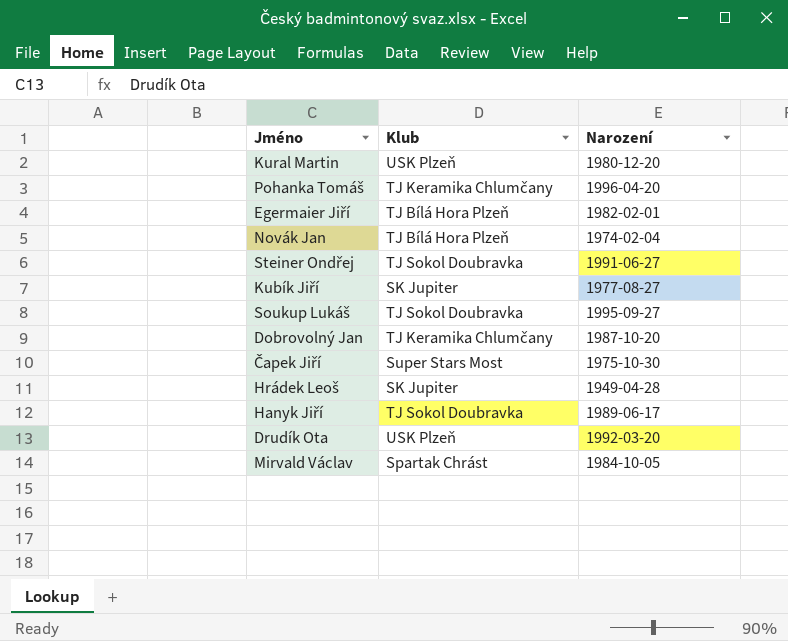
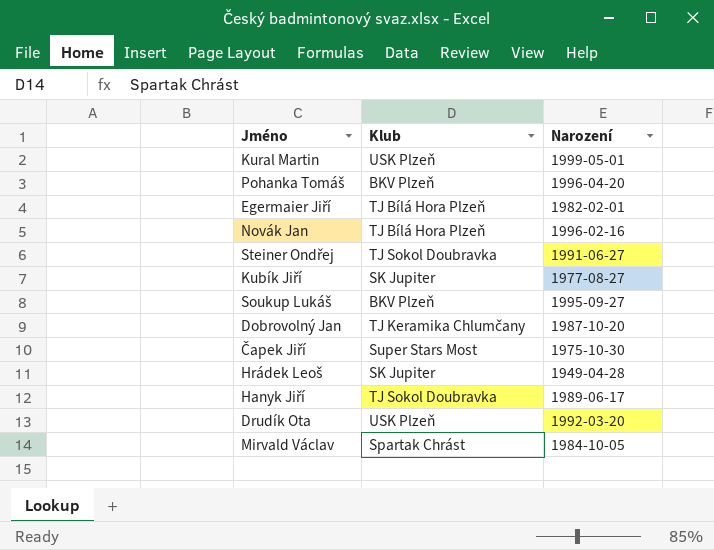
Kural Martin | Narození: 1980-12-20 -> 1999-05-01
Pohanka Tomáš | Klub: TJ Keramika Chlumčany -> BKV Plzeň
Novák Jan | Narození: 1974-02-04 -> 1996-02-16
Soukup Lukáš | Klub: TJ Sokol Doubravka -> BKV Plzeň

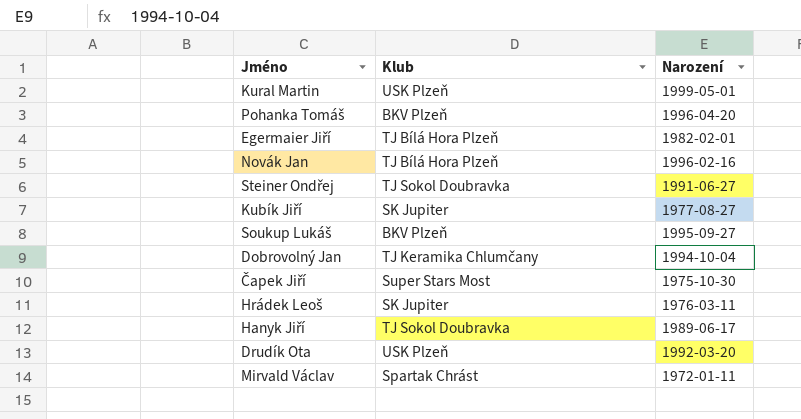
Dobrovolný Jan | Narození: 1987-10-20 -> 1994-10-04
Hrádek Leoš | Narození: 1949-04-28 -> 1976-03-11
Mirvald Václav | Narození: 1984-10-05 -> 1972-01-11

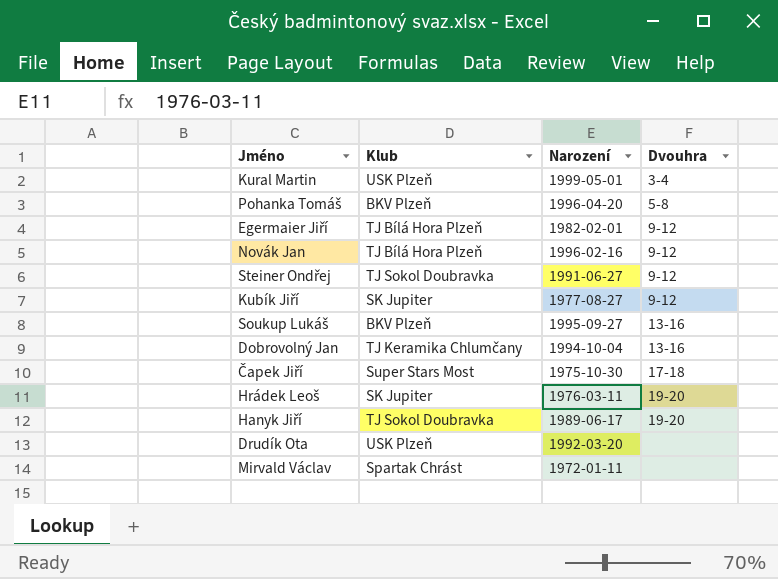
column Dvouhra | position: none -> 4

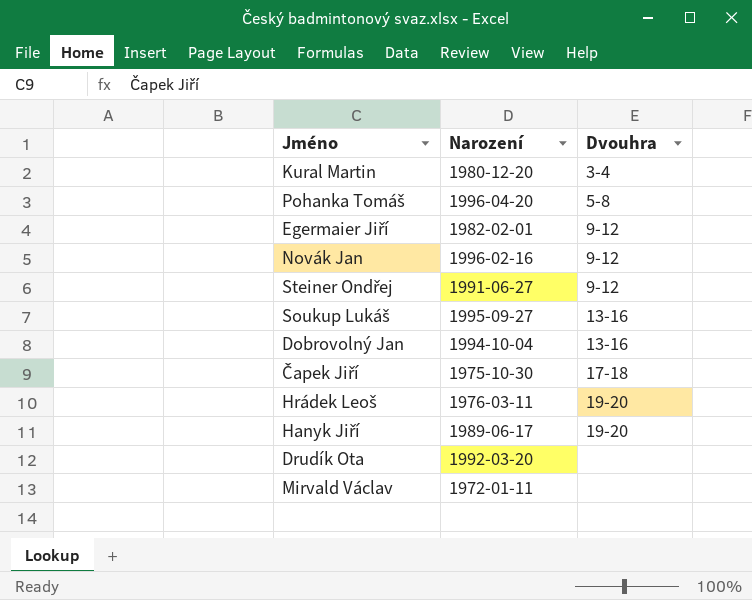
column Klub | position: 2 -> none
row Kubík Jiří: SK Jupiter | 1977-08-27 | 9-12 -> none
Kural Martin | Narození: 1999-05-01 -> 1980-12-20

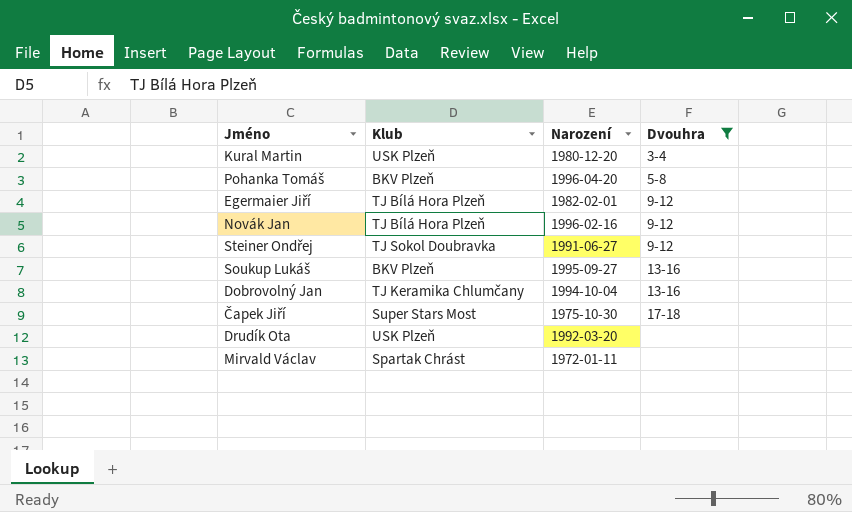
filter: none -> Dvouhra != 19-20
column Klub | position: none -> 2

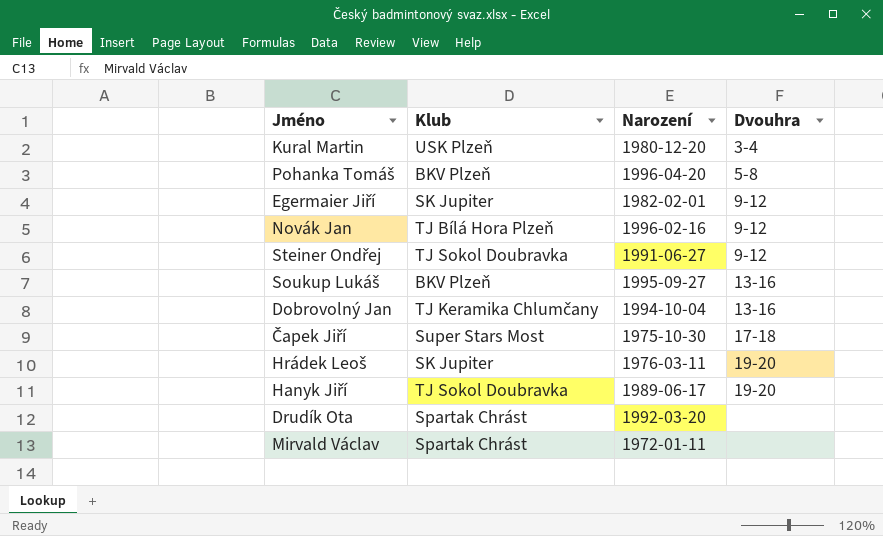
filter: Dvouhra != 19-20 -> none
Egermaier Jiří | Klub: TJ Bílá Hora Plzeň -> SK Jupiter
Drudík Ota | Klub: USK Plzeň -> Spartak Chrást

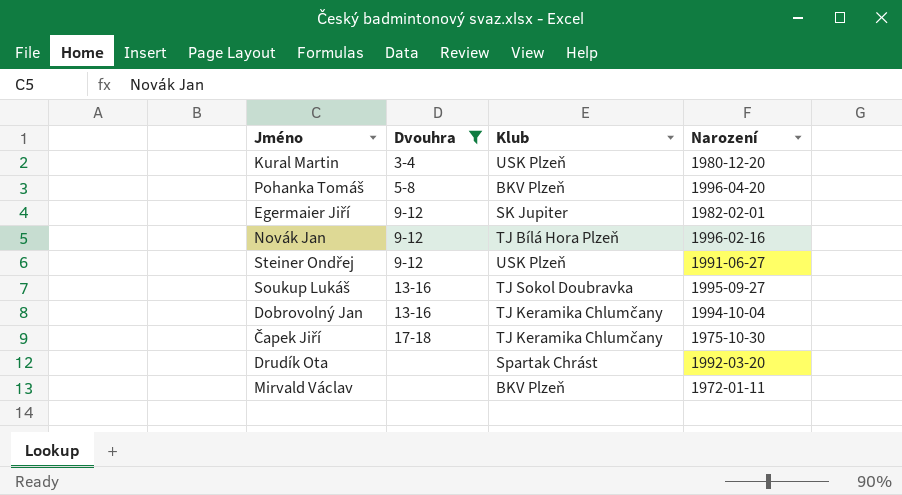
filter: none -> Dvouhra != 19-20
column Dvouhra | position: 4 -> 2
Steiner Ondřej | Klub: TJ Sokol Doubravka -> USK Plzeň
Soukup Lukáš | Klub: BKV Plzeň -> TJ Sokol Doubravka
Čapek Jiří | Klub: Super Stars Most -> TJ Keramika Chlumčany
Mirvald Václav | Klub: Spartak Chrást -> BKV Plzeň

